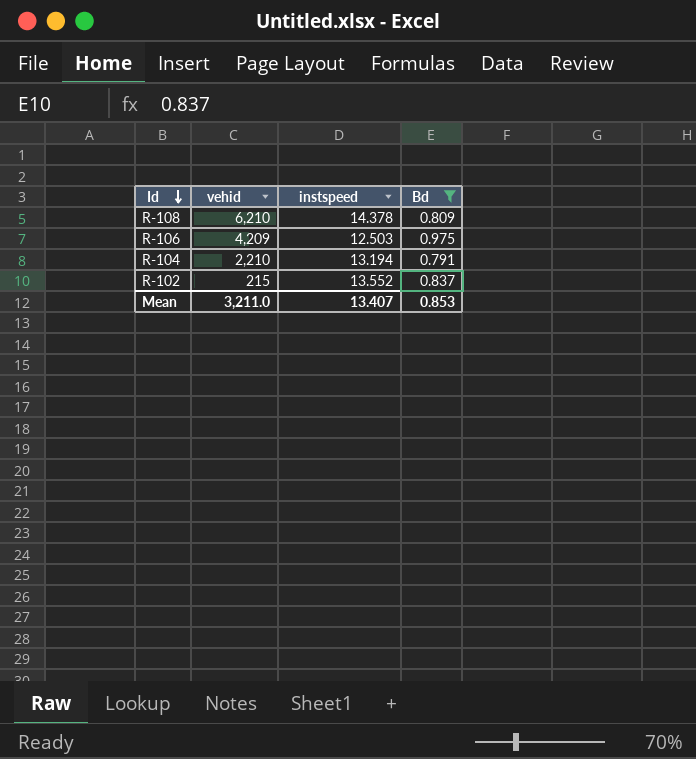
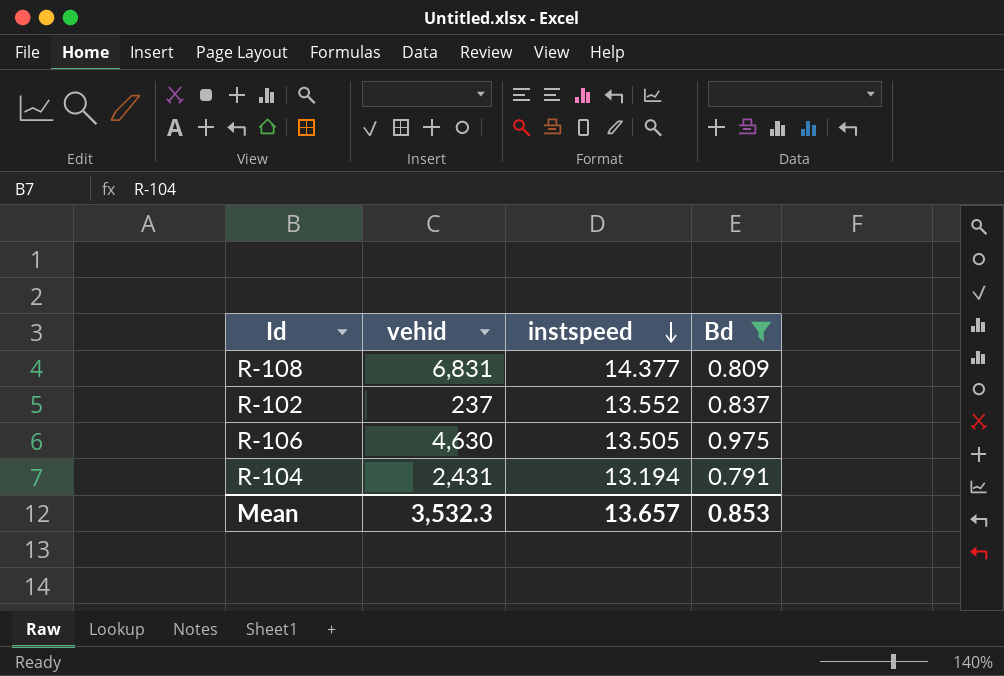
row order: Id descending -> instspeed descending
R-108 | vehid: 6,210 -> 6,831
R-108 | instspeed: 14.378 -> 14.377
R-102 | vehid: 215 -> 237
R-106 | vehid: 4,209 -> 4,630
R-106 | instspeed: 12.503 -> 13.505
R-104 | vehid: 2,210 -> 2,431
Mean | vehid: 3,211.0 -> 3,532.3
Mean | instspeed: 13.407 -> 13.657

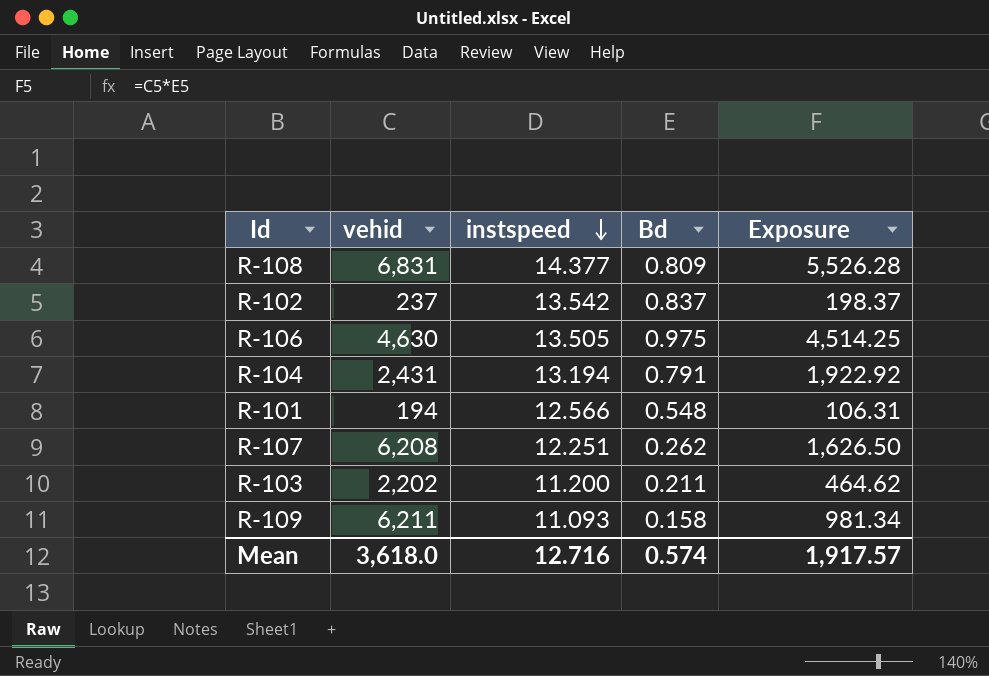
filter: Bd >= 0.791 -> none
column Exposure | formula: none -> [vehid] * [Bd]
R-102 | instspeed: 13.552 -> 13.542
Mean | vehid: 3,532.3 -> 3,618.0
Mean | instspeed: 13.657 -> 12.716
Mean | Bd: 0.853 -> 0.574

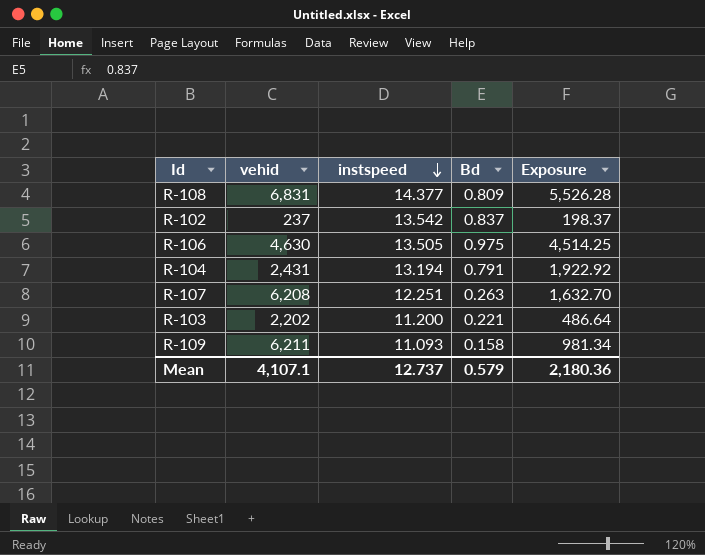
row R-101: 194 | 12.566 | 0.548 | 106.31 -> none
R-107 | Bd: 0.262 -> 0.263
R-107 | Exposure: 1,626.50 -> 1,632.70
R-103 | Bd: 0.211 -> 0.221
R-103 | Exposure: 464.62 -> 486.64
Mean | vehid: 3,618.0 -> 4,107.1
Mean | instspeed: 12.716 -> 12.737
Mean | Bd: 0.574 -> 0.579
Mean | Exposure: 1,917.57 -> 2,180.36

